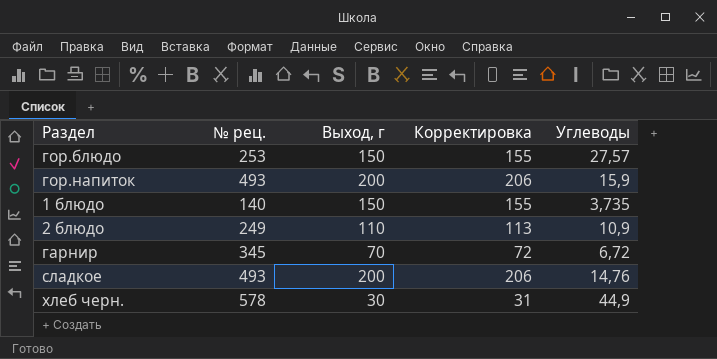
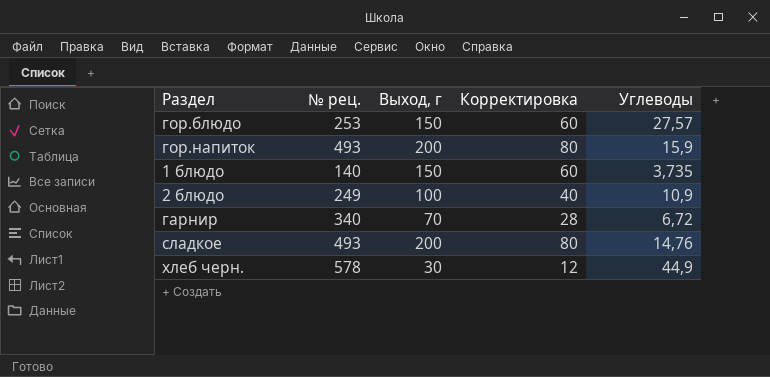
column Корректировка | formula: [Выход, г] * 1,03 -> [Выход, г] * 0,4
2 блюдо | Выход, г: 110 -> 100
гарнир | № рец.: 345 -> 340

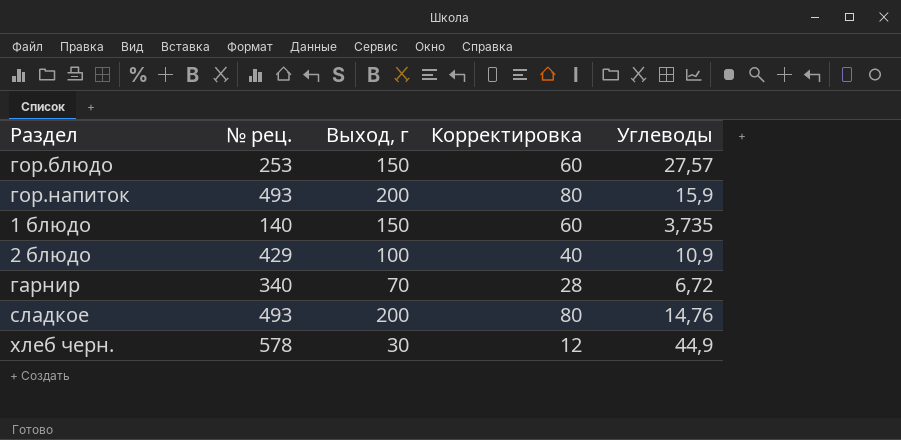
2 блюдо | № рец.: 249 -> 429

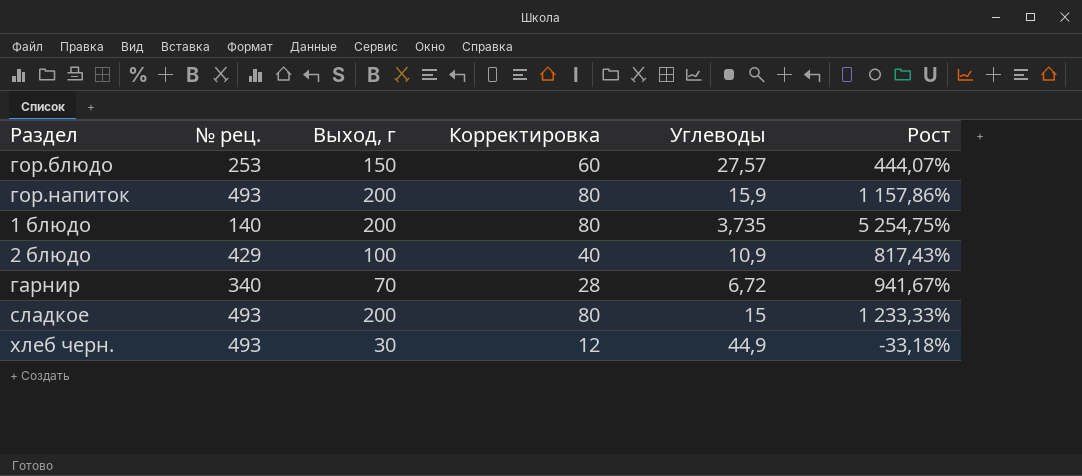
column Рост | formula: none -> ([Выход, г] - [Углеводы]) / [Углеводы]
1 блюдо | Выход, г: 150 -> 200
1 блюдо | Корректировка: 60 -> 80
сладкое | Углеводы: 14,76 -> 15
хлеб черн. | № рец.: 578 -> 493

